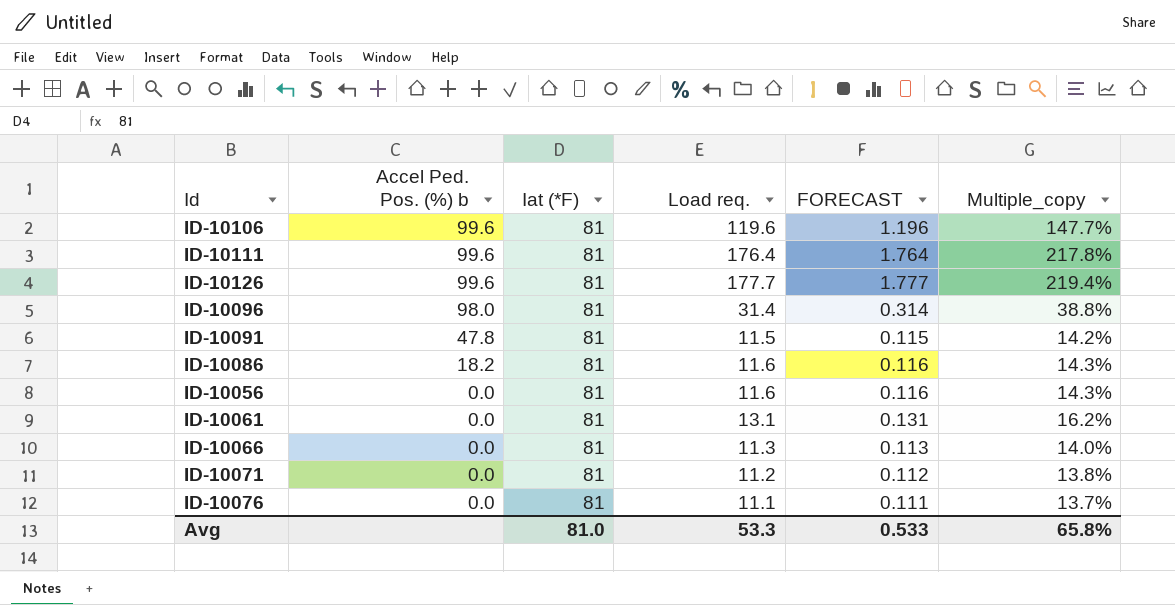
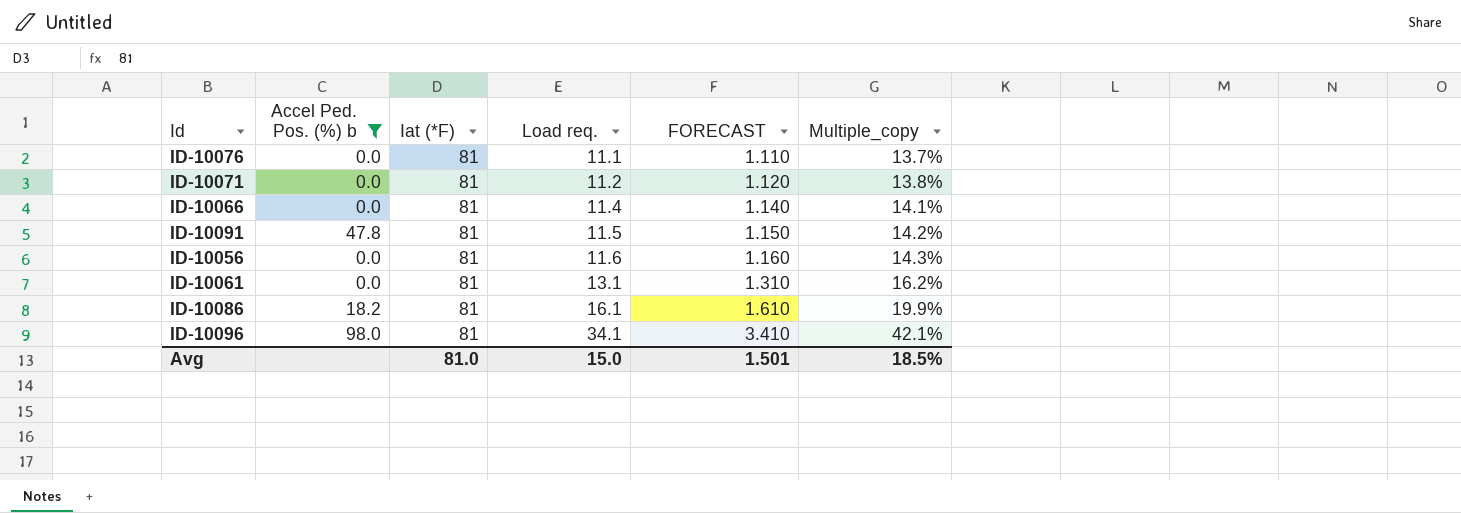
filter: none -> Accel Ped. Pos. (%) b != 99.6
row order: Accel Ped. Pos. (%) b descending -> Load req. ascending
column FORECAST | formula: [Load req.] * 0.01 -> [Load req.] * 0.1
ID-10066 | Load req.: 11.3 -> 11.4
ID-10066 | Multiple_copy: 14.0% -> 14.1%
ID-10086 | Load req.: 11.6 -> 16.1
ID-10086 | Multiple_copy: 14.3% -> 19.9%
ID-10096 | Load req.: 31.4 -> 34.1
ID-10096 | Multiple_copy: 38.8% -> 42.1%
Avg | Load req.: 53.3 -> 15.0
Avg | FORECAST: 0.533 -> 1.501
Avg | Multiple_copy: 65.8% -> 18.5%

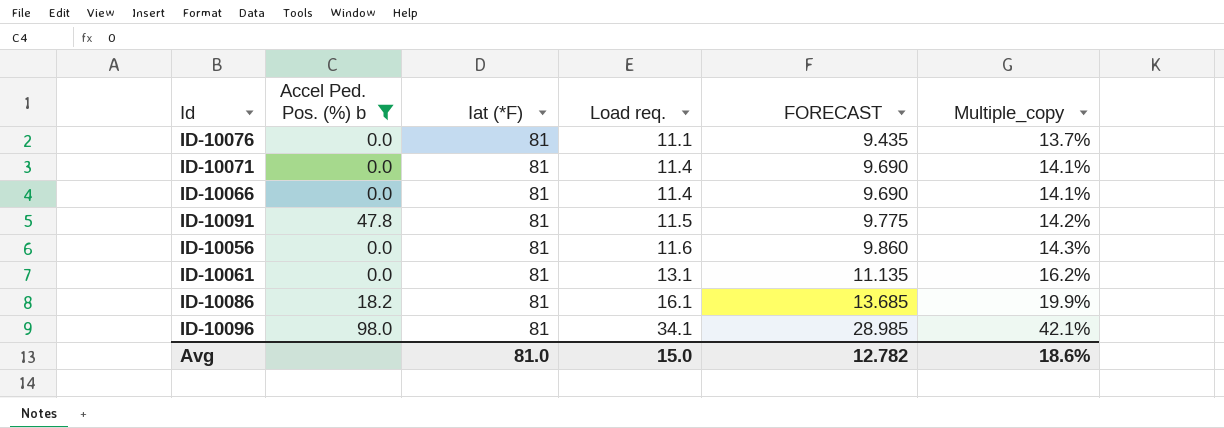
column FORECAST | formula: [Load req.] * 0.1 -> [Load req.] * 0.85
ID-10071 | Load req.: 11.2 -> 11.4
ID-10071 | Multiple_copy: 13.8% -> 14.1%
Avg | FORECAST: 1.501 -> 12.782
Avg | Multiple_copy: 18.5% -> 18.6%

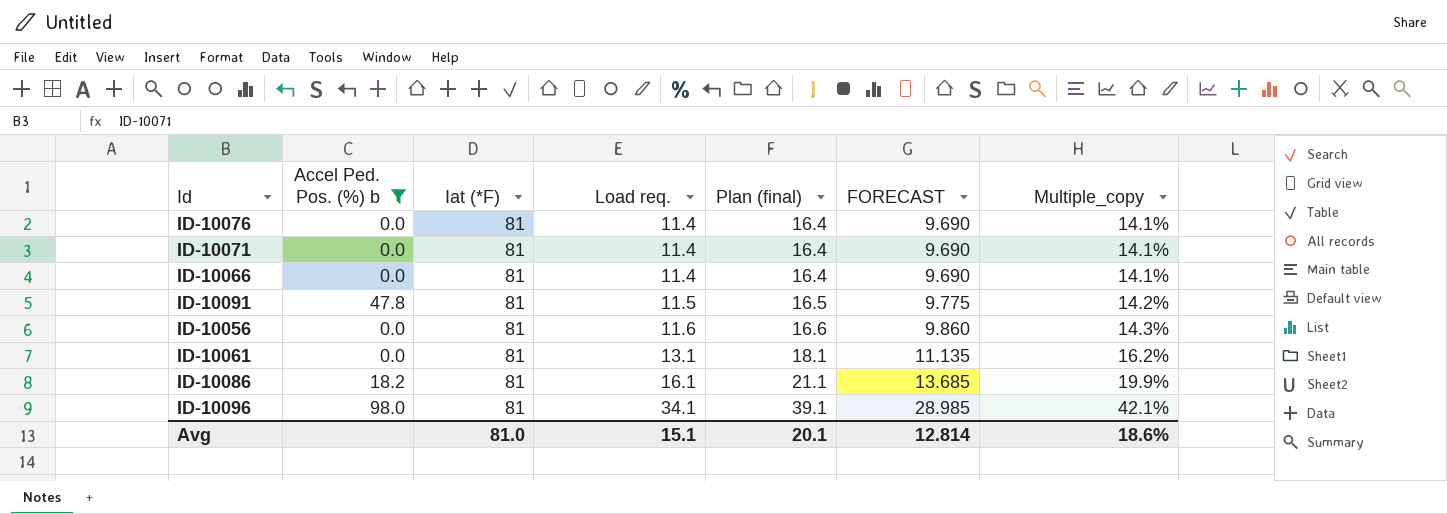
column Plan (final) | formula: none -> [Load req.] + 5
ID-10076 | Load req.: 11.1 -> 11.4
ID-10076 | FORECAST: 9.435 -> 9.690
ID-10076 | Multiple_copy: 13.7% -> 14.1%
Avg | Load req.: 15.0 -> 15.1
Avg | FORECAST: 12.782 -> 12.814

